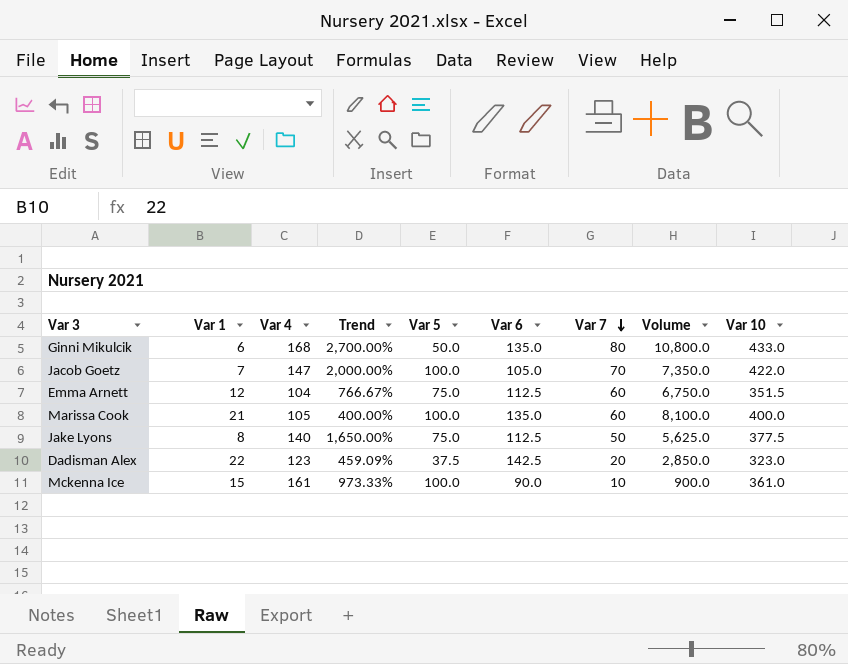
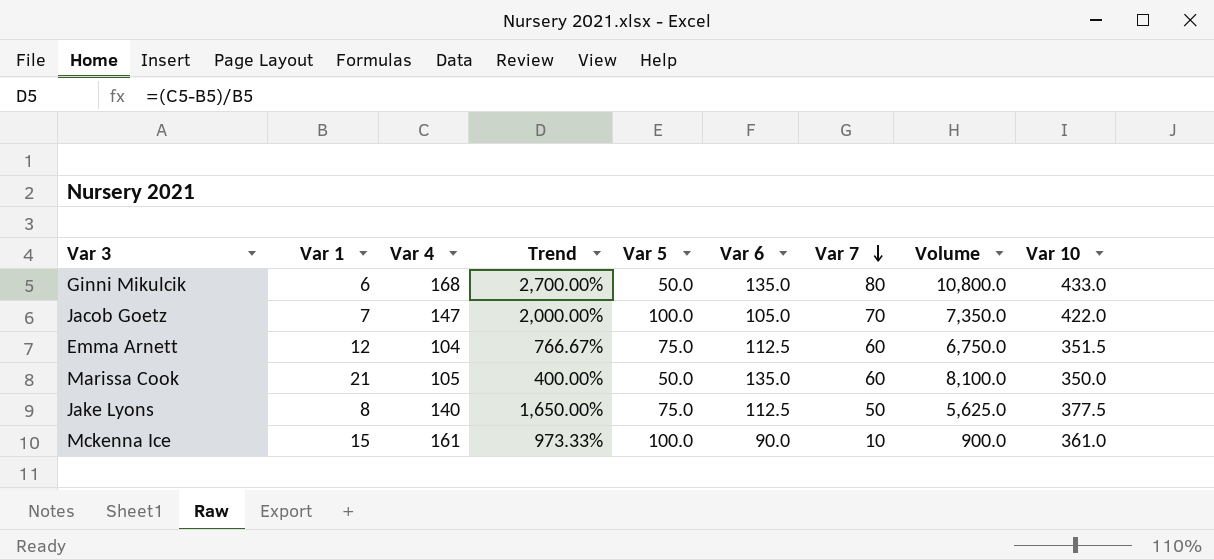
row Dadisman Alex: 22 | 123 | 459.09% | 37.5 | 142.5 | 20 | 2,850.0 | 323.0 -> none
Marissa Cook | Var 5: 100.0 -> 50.0
Marissa Cook | Var 10: 400.0 -> 350.0

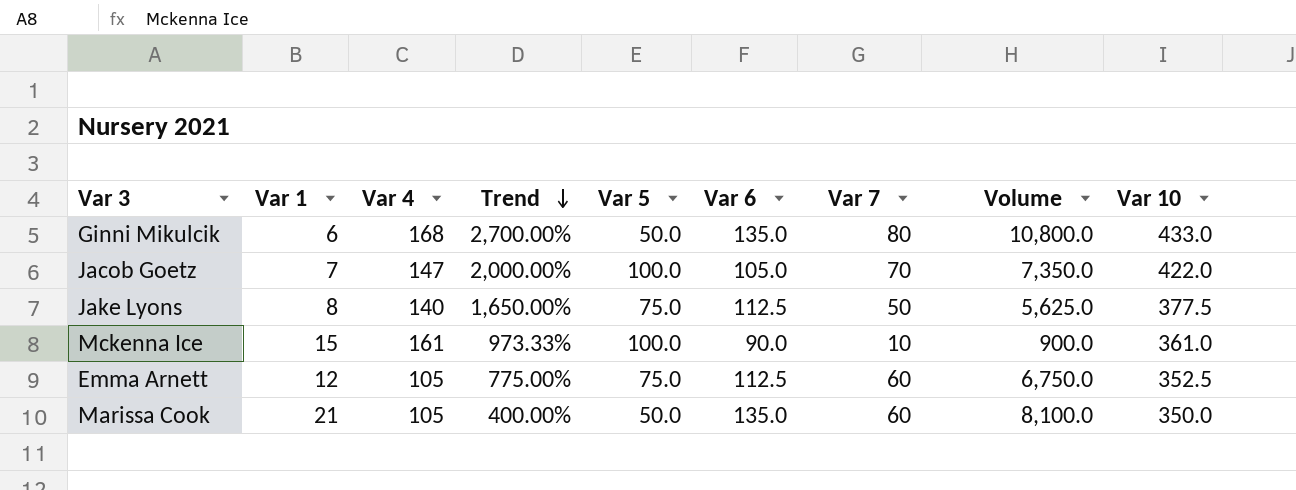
row order: Var 7 descending -> Trend descending
Emma Arnett | Var 4: 104 -> 105
Emma Arnett | Trend: 766.67% -> 775.00%
Emma Arnett | Var 10: 351.5 -> 352.5

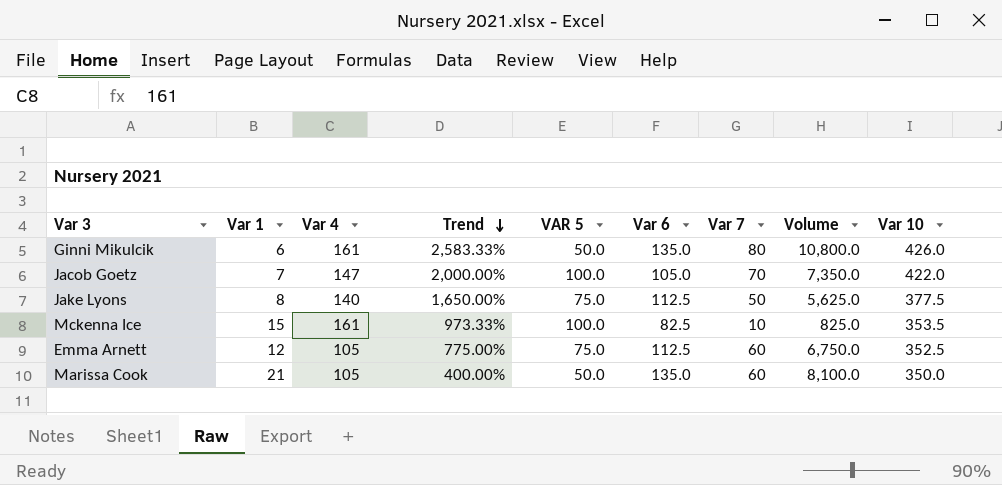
column name: Var 5 -> VAR 5
Ginni Mikulcik | Var 4: 168 -> 161
Ginni Mikulcik | Trend: 2,700.00% -> 2,583.33%
Ginni Mikulcik | Var 10: 433.0 -> 426.0
Mckenna Ice | Var 6: 90.0 -> 82.5
Mckenna Ice | Volume: 900.0 -> 825.0
Mckenna Ice | Var 10: 361.0 -> 353.5

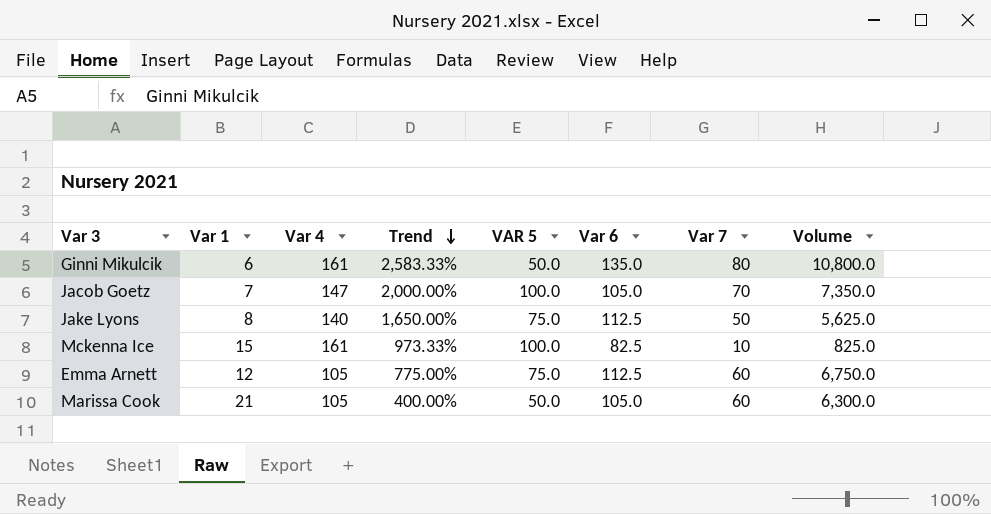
column Var 10 | formula: [Var 4] + [VAR 5] + [Var 6] + [Var 7] -> none
Marissa Cook | Var 6: 135.0 -> 105.0
Marissa Cook | Volume: 8,100.0 -> 6,300.0

